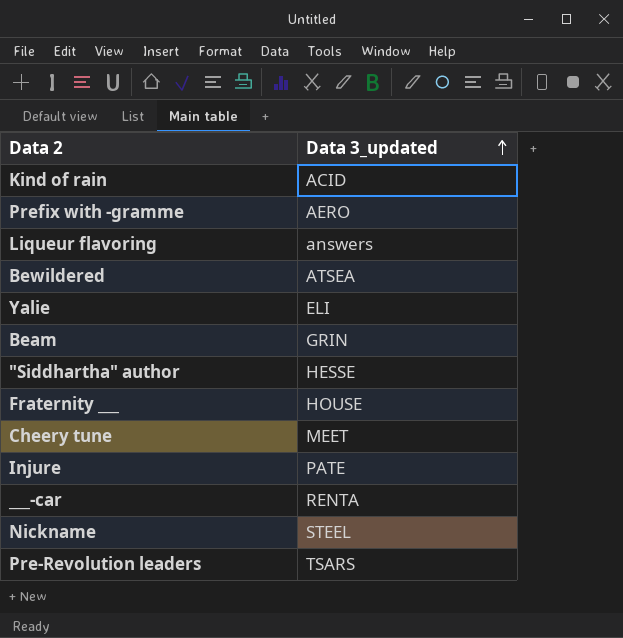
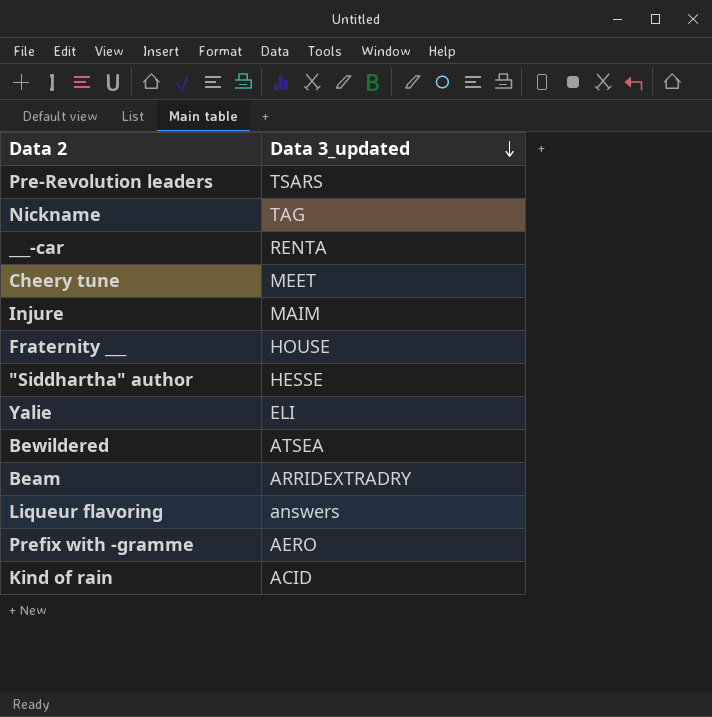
row order: Data 3_updated ascending -> Data 3_updated descending
Nickname | Data 3_updated: STEEL -> TAG
Injure | Data 3_updated: PATE -> MAIM
Beam | Data 3_updated: GRIN -> ARRIDEXTRADRY

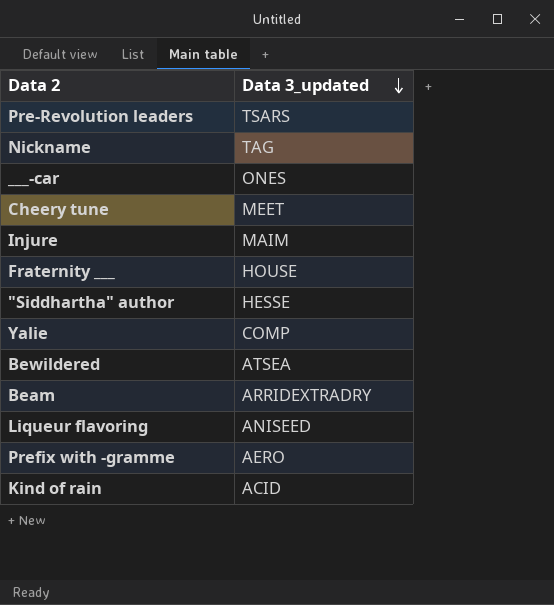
___-car | Data 3_updated: RENTA -> ONES
Yalie | Data 3_updated: ELI -> COMP
Liqueur flavoring | Data 3_updated: answers -> ANISEED

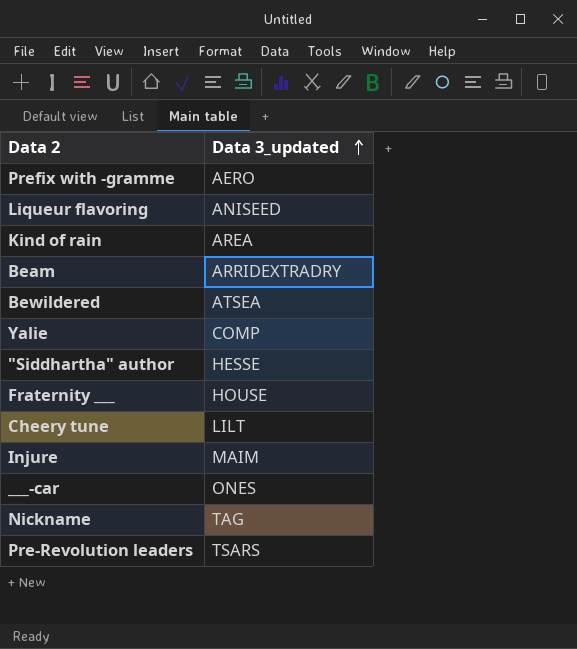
row order: Data 3_updated descending -> Data 3_updated ascending
Kind of rain | Data 3_updated: ACID -> AREA
Cheery tune | Data 3_updated: MEET -> LILT

